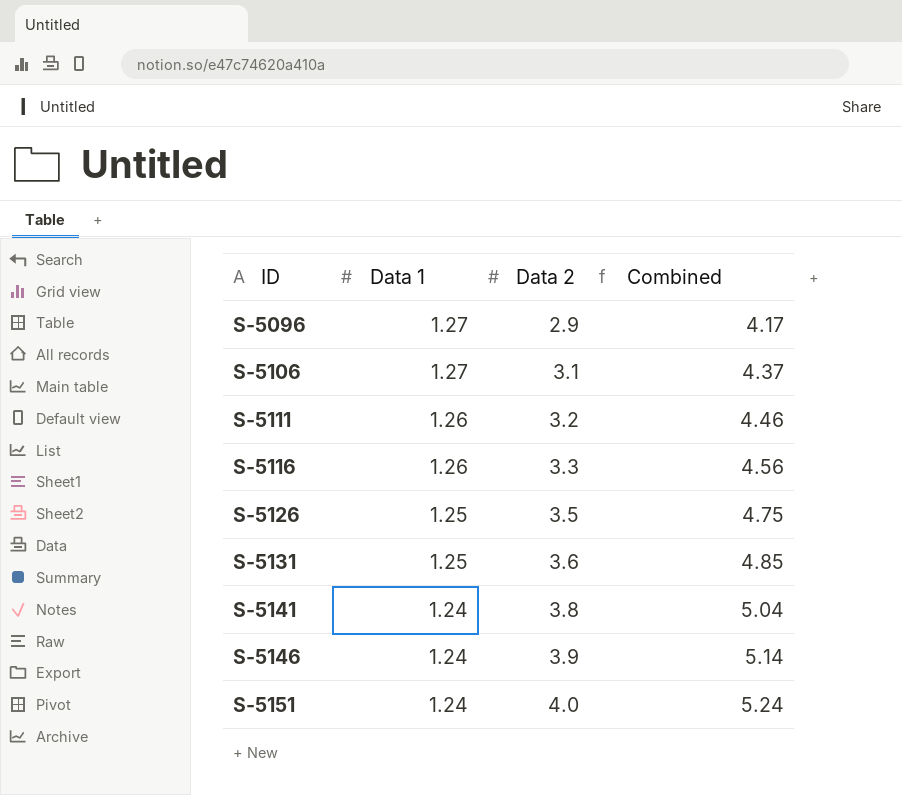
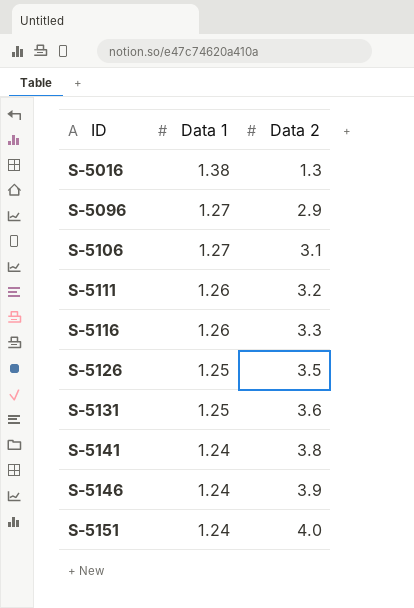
column Combined | formula: [Data 1] + [Data 2] -> none
row S-5016: none -> 1.38 | 1.3

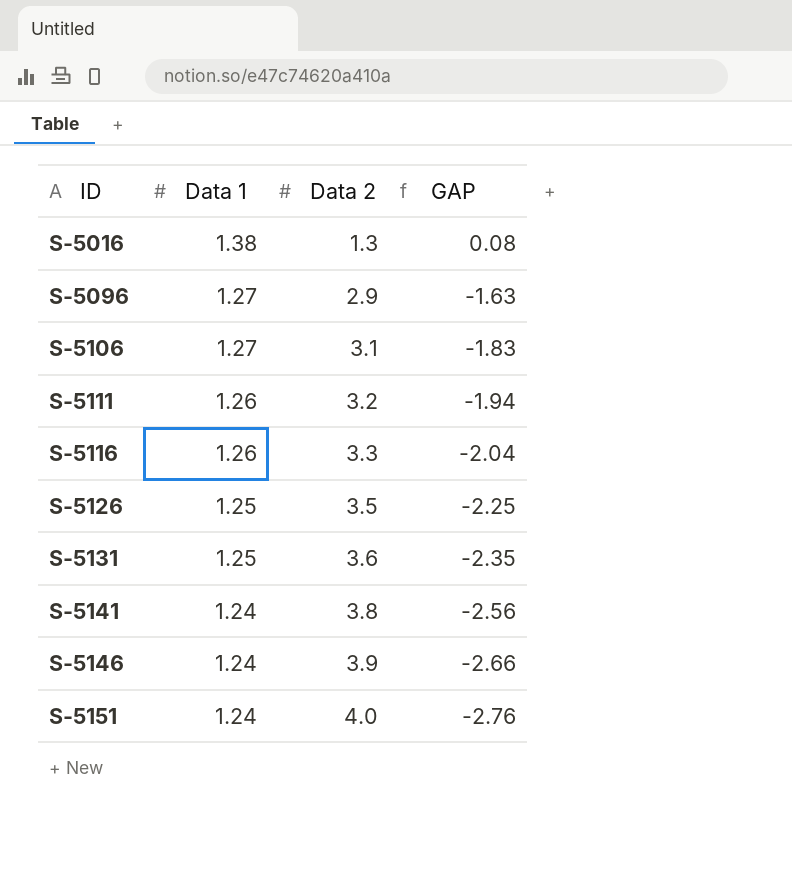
column GAP | formula: none -> [Data 1] - [Data 2]

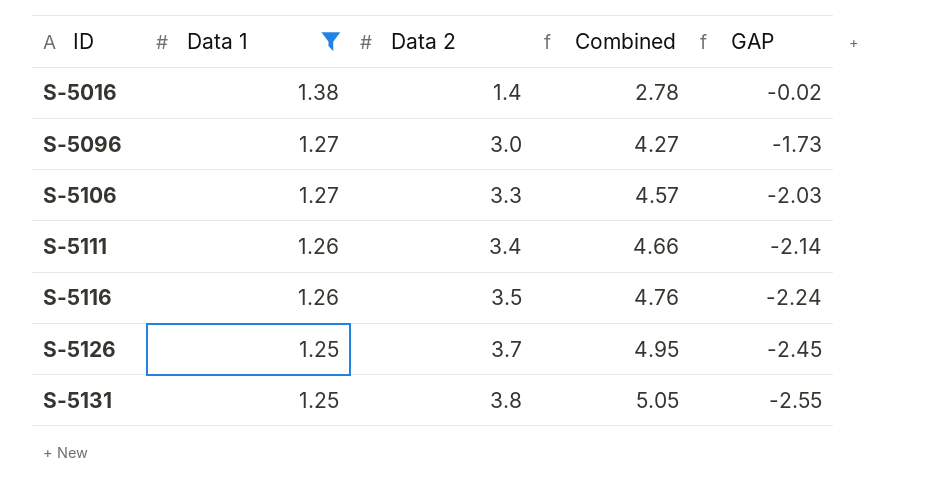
filter: none -> Data 1 != 1.24
column Combined | formula: none -> [Data 1] + [Data 2]
S-5016 | Data 2: 1.3 -> 1.4
S-5016 | GAP: 0.08 -> -0.02
S-5096 | Data 2: 2.9 -> 3.0
S-5096 | GAP: -1.63 -> -1.73
S-5106 | Data 2: 3.1 -> 3.3
S-5106 | GAP: -1.83 -> -2.03
S-5111 | Data 2: 3.2 -> 3.4
S-5111 | GAP: -1.94 -> -2.14
S-5116 | Data 2: 3.3 -> 3.5
S-5116 | GAP: -2.04 -> -2.24
S-5126 | Data 2: 3.5 -> 3.7
S-5126 | GAP: -2.25 -> -2.45
S-5131 | Data 2: 3.6 -> 3.8
S-5131 | GAP: -2.35 -> -2.55

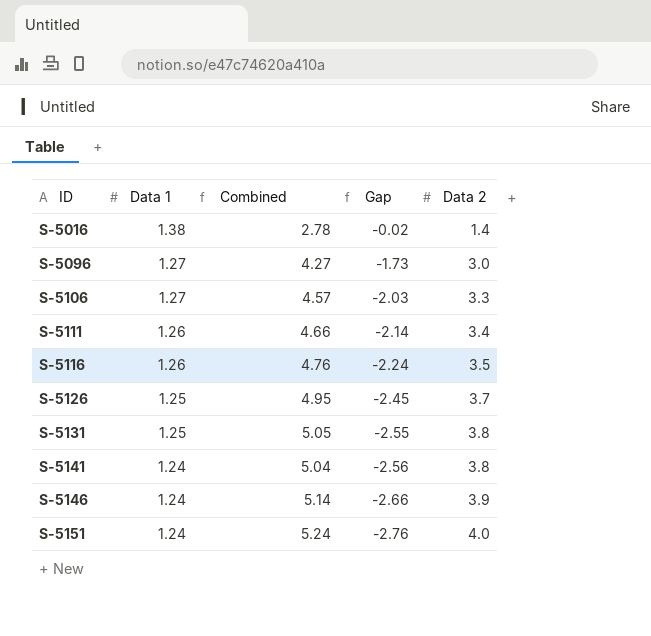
filter: Data 1 != 1.24 -> none
column name: GAP -> Gap
column Data 2 | position: 3 -> 5

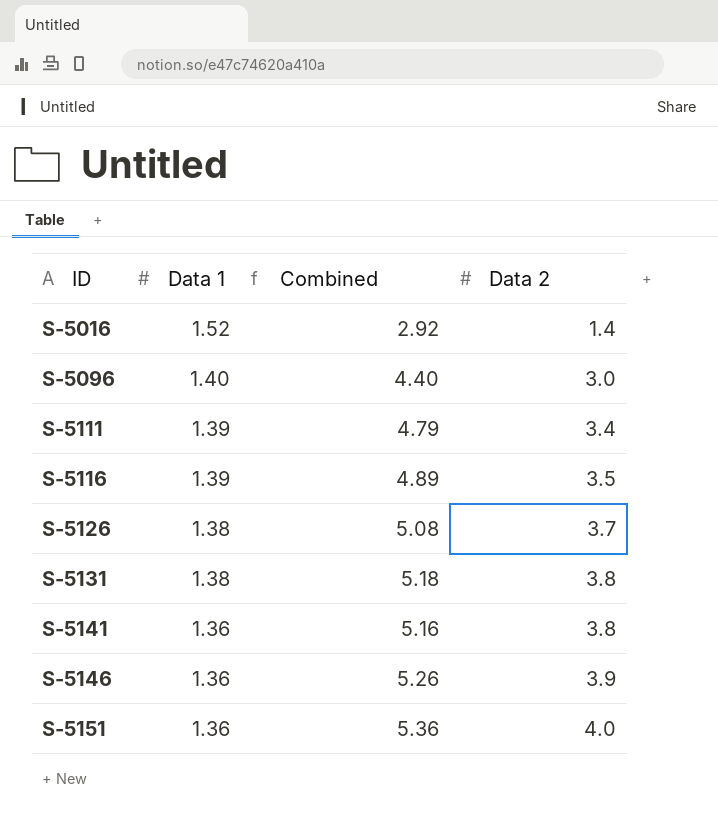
column Gap | formula: [Data 1] - [Data 2] -> none
row S-5106: 1.27 | 4.57 | -2.03 | 3.3 -> none
S-5016 | Data 1: 1.38 -> 1.52
S-5016 | Combined: 2.78 -> 2.92
S-5096 | Data 1: 1.27 -> 1.40
S-5096 | Combined: 4.27 -> 4.40
S-5111 | Data 1: 1.26 -> 1.39
S-5111 | Combined: 4.66 -> 4.79
S-5116 | Data 1: 1.26 -> 1.39
S-5116 | Combined: 4.76 -> 4.89
S-5126 | Data 1: 1.25 -> 1.38
S-5126 | Combined: 4.95 -> 5.08
S-5131 | Data 1: 1.25 -> 1.38
S-5131 | Combined: 5.05 -> 5.18
S-5141 | Data 1: 1.24 -> 1.36
S-5141 | Combined: 5.04 -> 5.16
S-5146 | Data 1: 1.24 -> 1.36
S-5146 | Combined: 5.14 -> 5.26
S-5151 | Data 1: 1.24 -> 1.36
S-5151 | Combined: 5.24 -> 5.36

